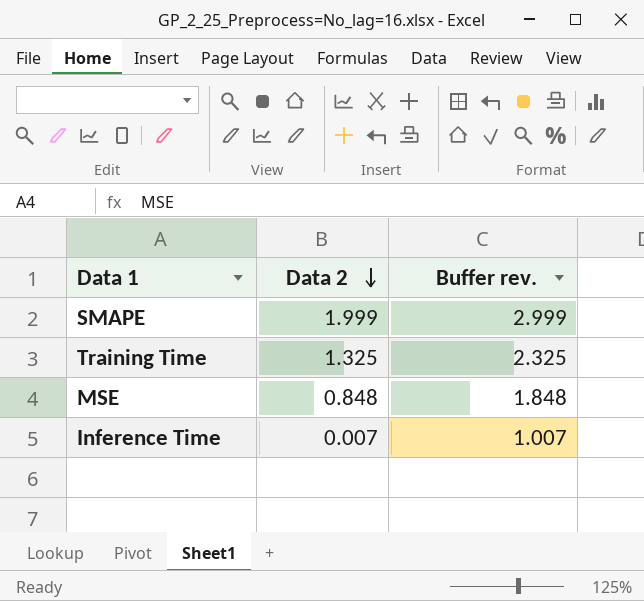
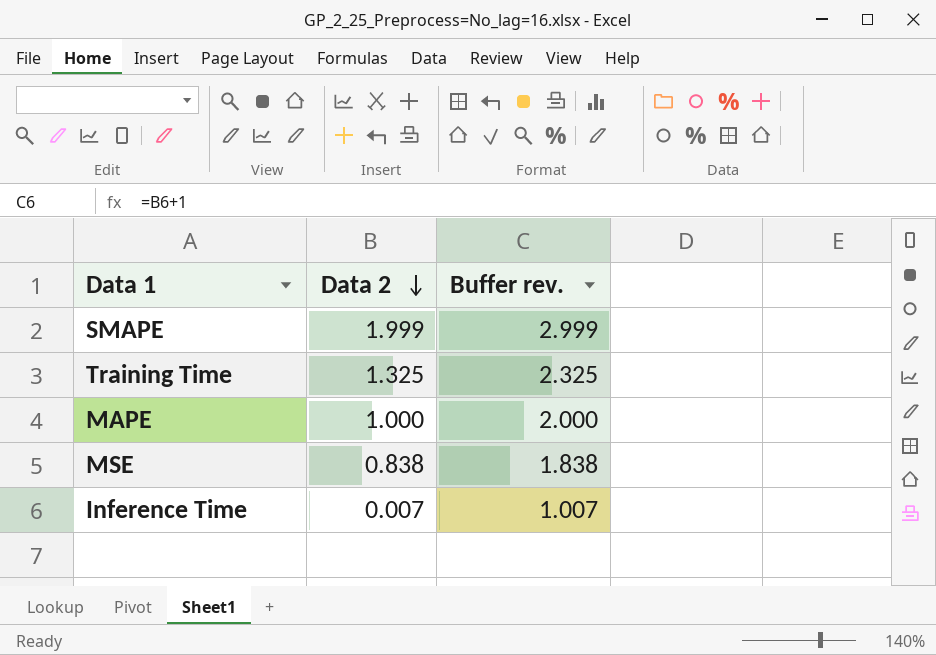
row MAPE: none -> 1.000 | 2.000
MSE | Data 2: 0.848 -> 0.838
MSE | Buffer rev.: 1.848 -> 1.838

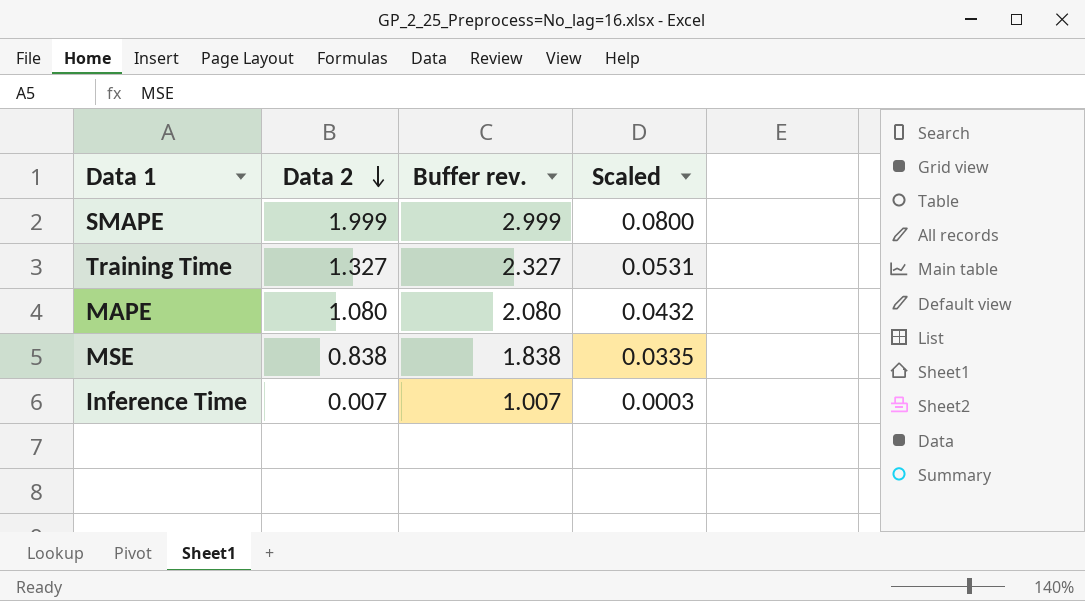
column Scaled | formula: none -> [Data 2] * 0.04
Training Time | Data 2: 1.325 -> 1.327
Training Time | Buffer rev.: 2.325 -> 2.327
MAPE | Data 2: 1.000 -> 1.080
MAPE | Buffer rev.: 2.000 -> 2.080

